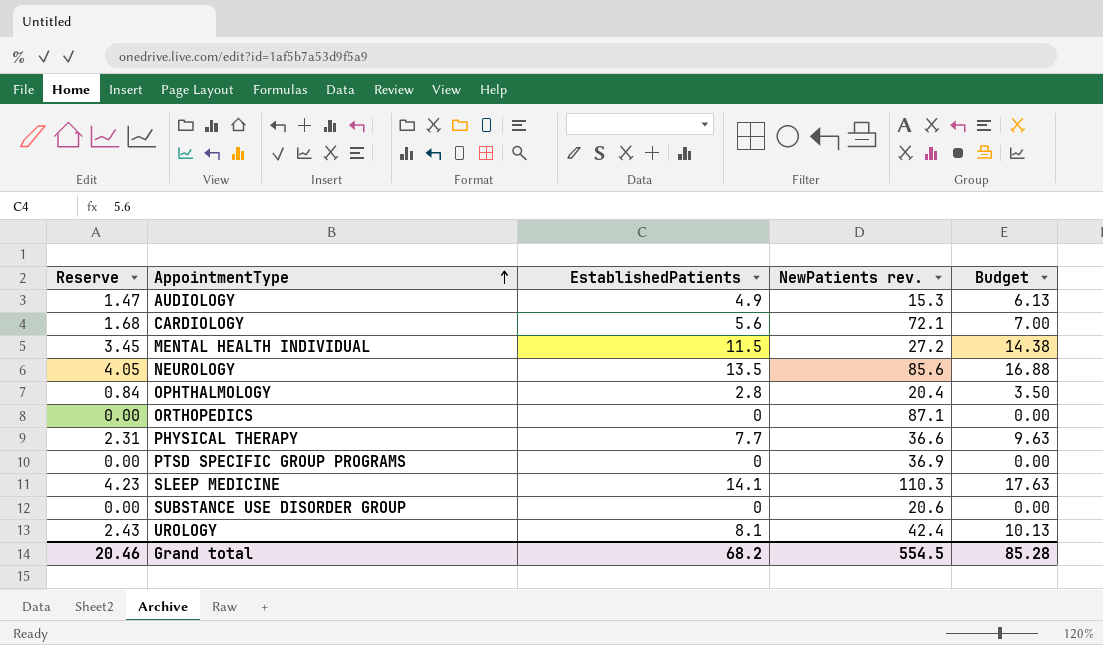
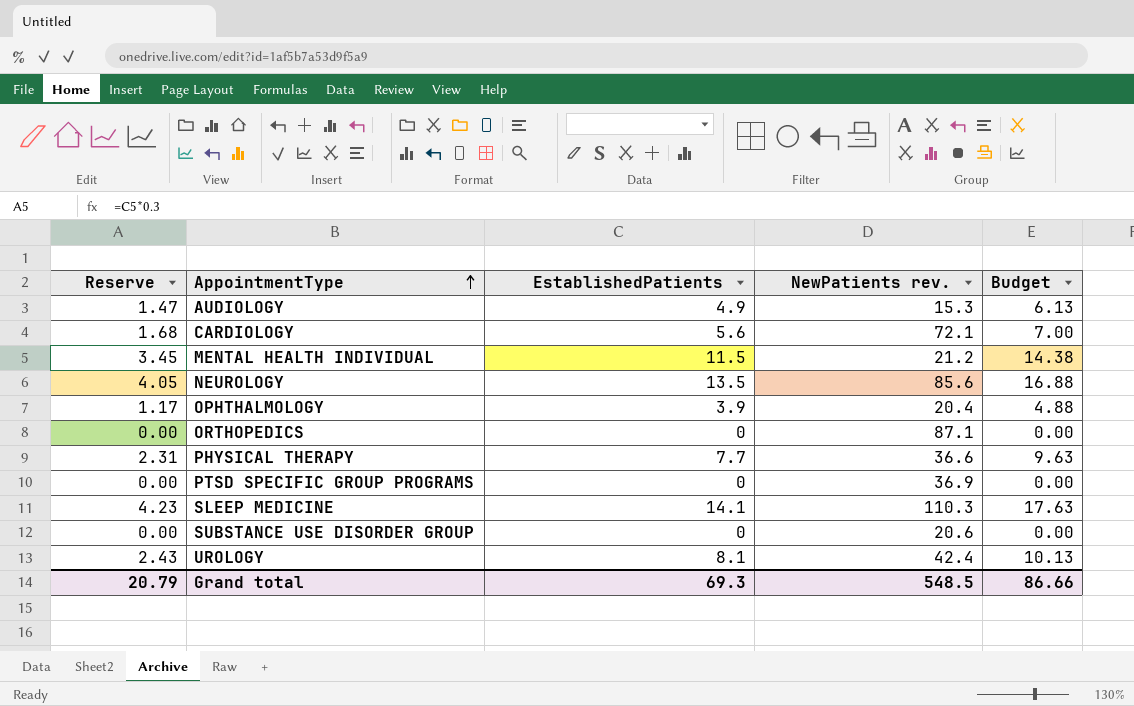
MENTAL HEALTH INDIVIDUAL | NewPatients rev.: 27.2 -> 21.2
OPHTHALMOLOGY | Reserve: 0.84 -> 1.17
OPHTHALMOLOGY | EstablishedPatients: 2.8 -> 3.9
OPHTHALMOLOGY | Budget: 3.50 -> 4.88
Grand total | Reserve: 20.46 -> 20.79
Grand total | EstablishedPatients: 68.2 -> 69.3
Grand total | NewPatients rev.: 554.5 -> 548.5
Grand total | Budget: 85.28 -> 86.66

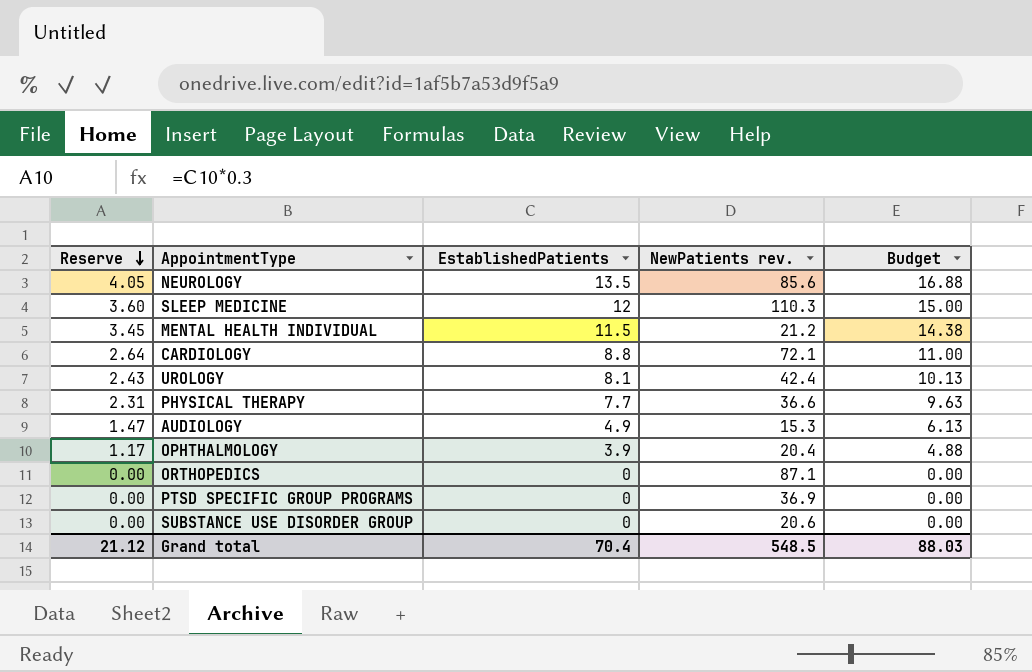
row order: AppointmentType ascending -> Reserve descending
SLEEP MEDICINE | Reserve: 4.23 -> 3.60
SLEEP MEDICINE | EstablishedPatients: 14.1 -> 12
SLEEP MEDICINE | Budget: 17.63 -> 15.00
CARDIOLOGY | Reserve: 1.68 -> 2.64
CARDIOLOGY | EstablishedPatients: 5.6 -> 8.8
CARDIOLOGY | Budget: 7.00 -> 11.00
Grand total | Reserve: 20.79 -> 21.12
Grand total | EstablishedPatients: 69.3 -> 70.4
Grand total | Budget: 86.66 -> 88.03

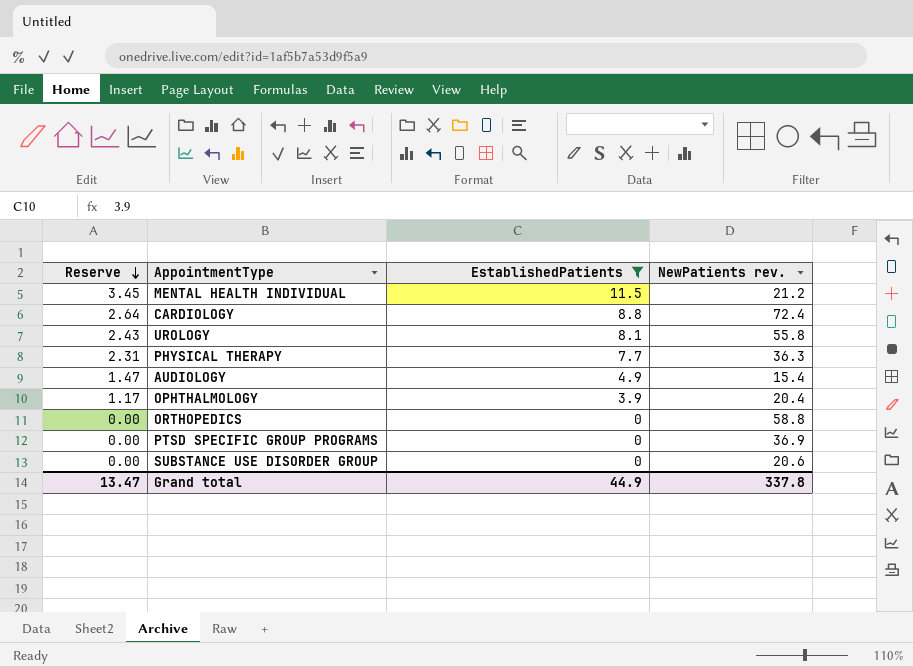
filter: none -> EstablishedPatients <= 11.5
column Budget | formula: [EstablishedPatients] * 1.25 -> none
CARDIOLOGY | NewPatients rev.: 72.1 -> 72.4
UROLOGY | NewPatients rev.: 42.4 -> 55.8
PHYSICAL THERAPY | NewPatients rev.: 36.6 -> 36.3
AUDIOLOGY | NewPatients rev.: 15.3 -> 15.4
ORTHOPEDICS | NewPatients rev.: 87.1 -> 58.8
Grand total | Reserve: 21.12 -> 13.47
Grand total | EstablishedPatients: 70.4 -> 44.9
Grand total | NewPatients rev.: 548.5 -> 337.8

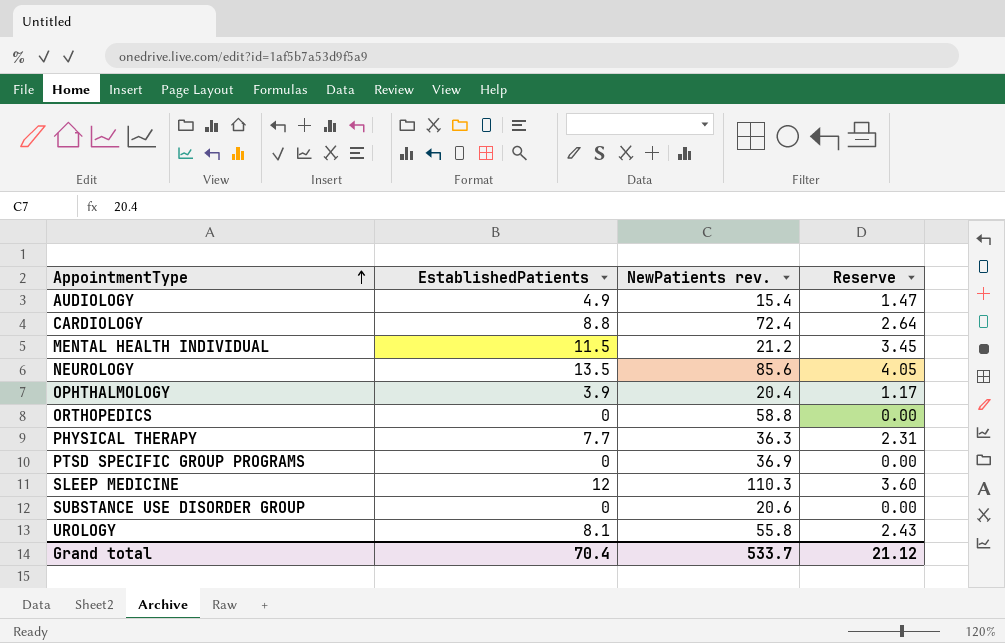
filter: EstablishedPatients <= 11.5 -> none
row order: Reserve descending -> AppointmentType ascending
column Reserve | position: 1 -> 4
Grand total | EstablishedPatients: 44.9 -> 70.4
Grand total | NewPatients rev.: 337.8 -> 533.7
Grand total | Reserve: 13.47 -> 21.12

